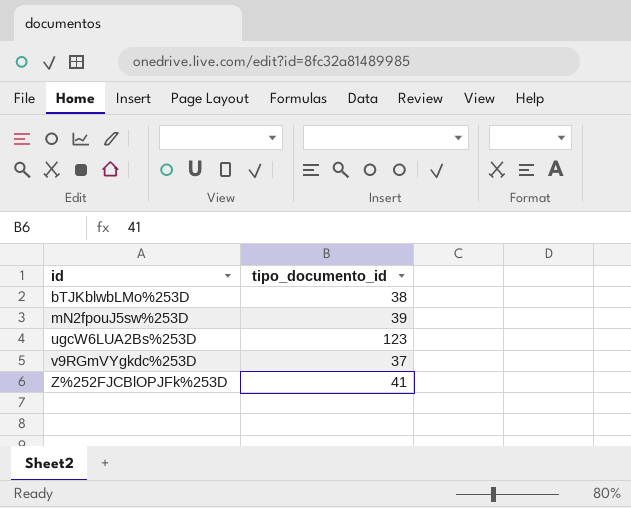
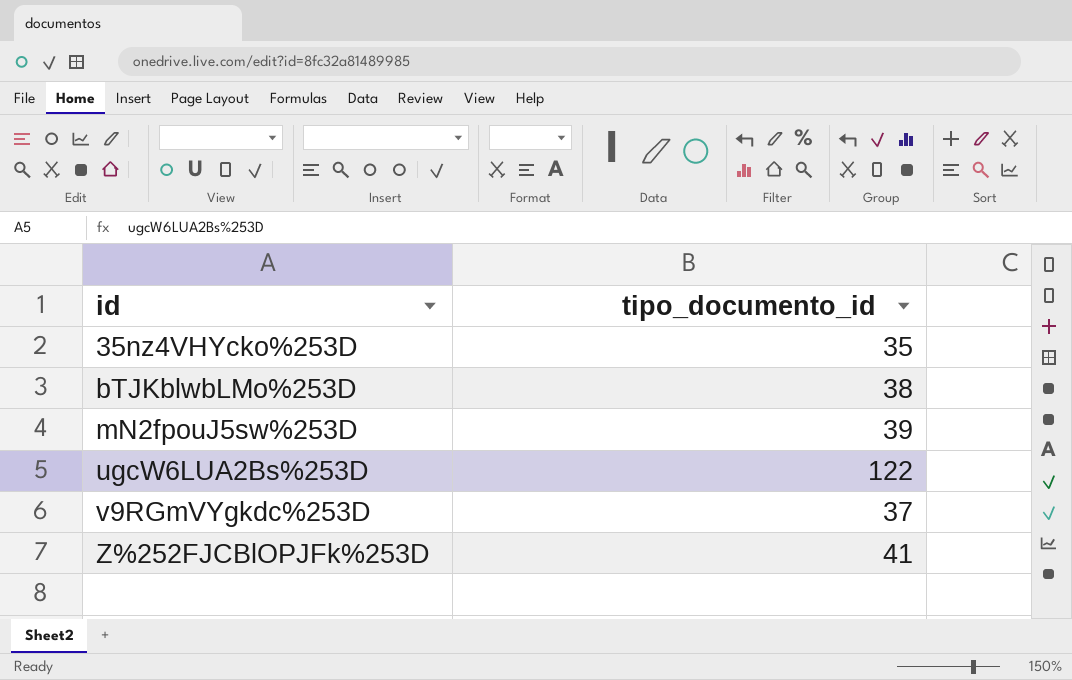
row 35nz4VHYcko%253D: none -> 35
ugcW6LUA2Bs%253D | tipo_documento_id: 123 -> 122

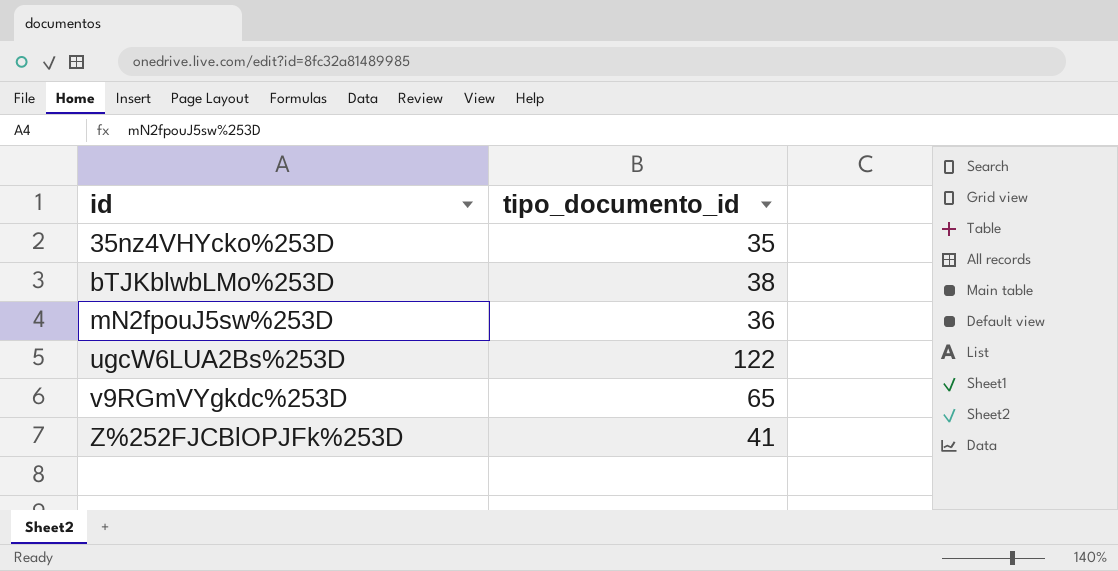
mN2fpouJ5sw%253D | tipo_documento_id: 39 -> 36
v9RGmVYgkdc%253D | tipo_documento_id: 37 -> 65

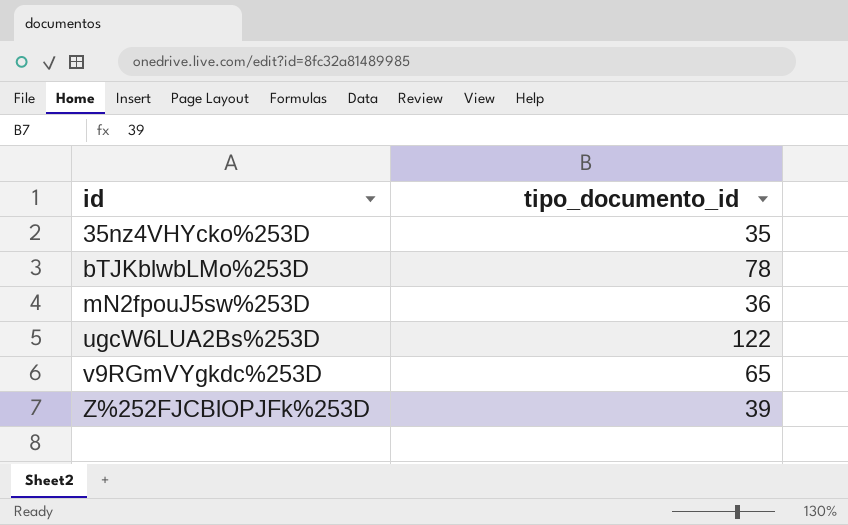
bTJKblwbLMo%253D | tipo_documento_id: 38 -> 78
Z%252FJCBlOPJFk%253D | tipo_documento_id: 41 -> 39

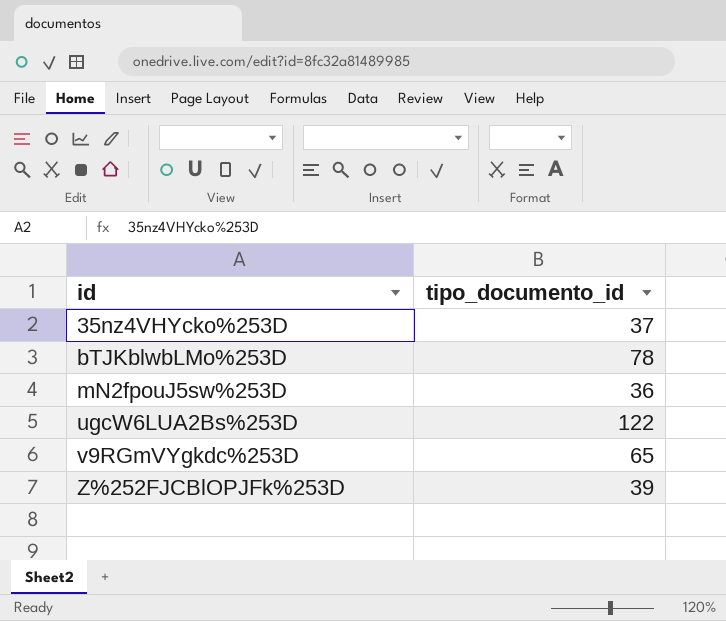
35nz4VHYcko%253D | tipo_documento_id: 35 -> 37

